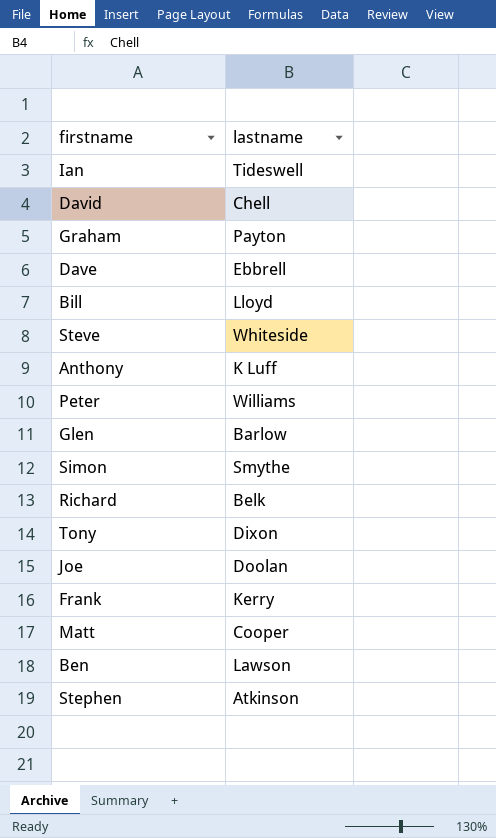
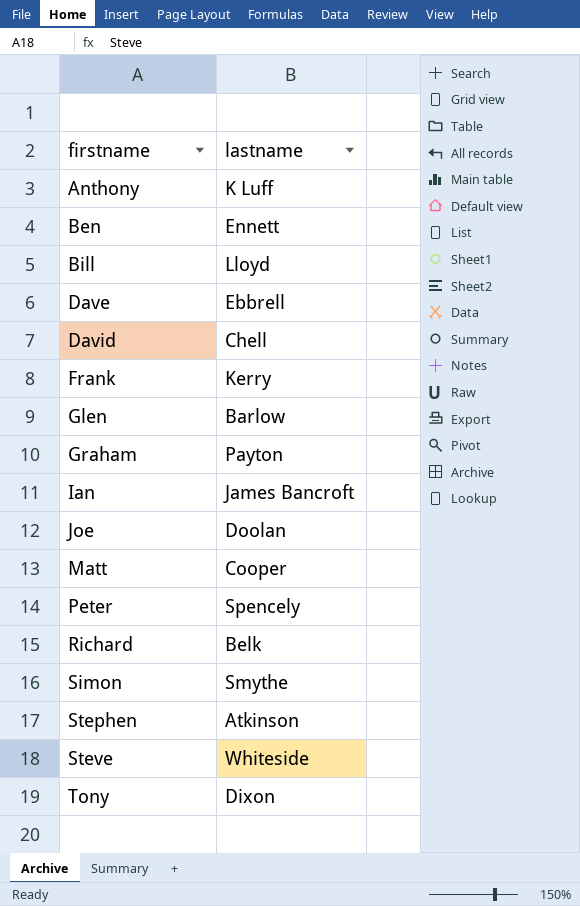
row order: none -> firstname ascending
Ben | lastname: Lawson -> Ennett
Ian | lastname: Tideswell -> James Bancroft
Peter | lastname: Williams -> Spencely

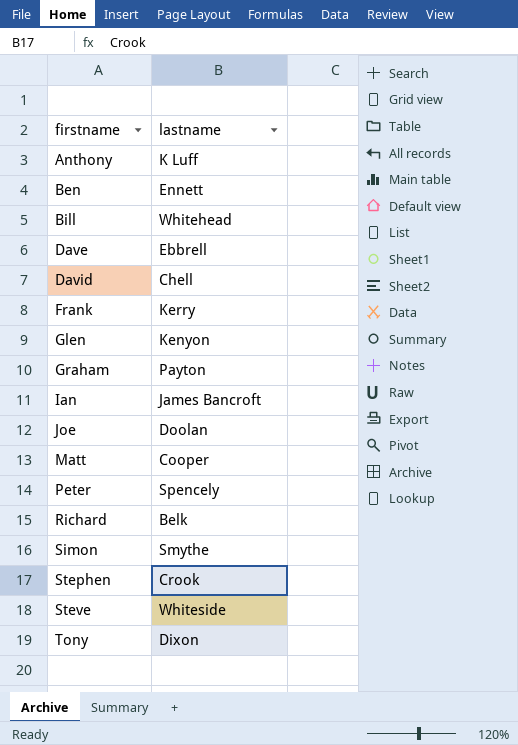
Bill | lastname: Lloyd -> Whitehead
Glen | lastname: Barlow -> Kenyon
Stephen | lastname: Atkinson -> Crook

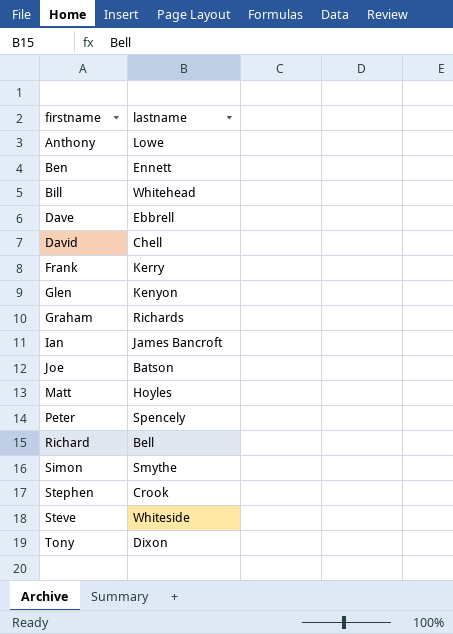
Anthony | lastname: K Luff -> Lowe
Graham | lastname: Payton -> Richards
Joe | lastname: Doolan -> Batson
Matt | lastname: Cooper -> Hoyles
Richard | lastname: Belk -> Bell

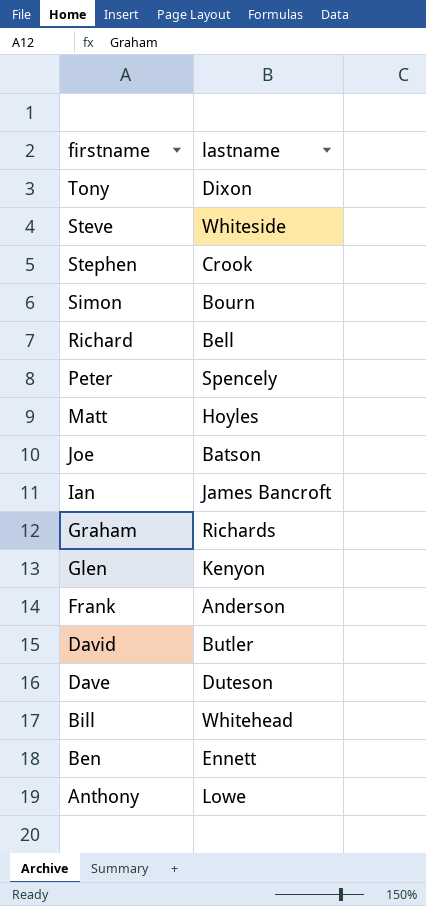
row order: firstname ascending -> firstname descending
Simon | lastname: Smythe -> Bourn
Frank | lastname: Kerry -> Anderson
David | lastname: Chell -> Butler
Dave | lastname: Ebbrell -> Duteson

